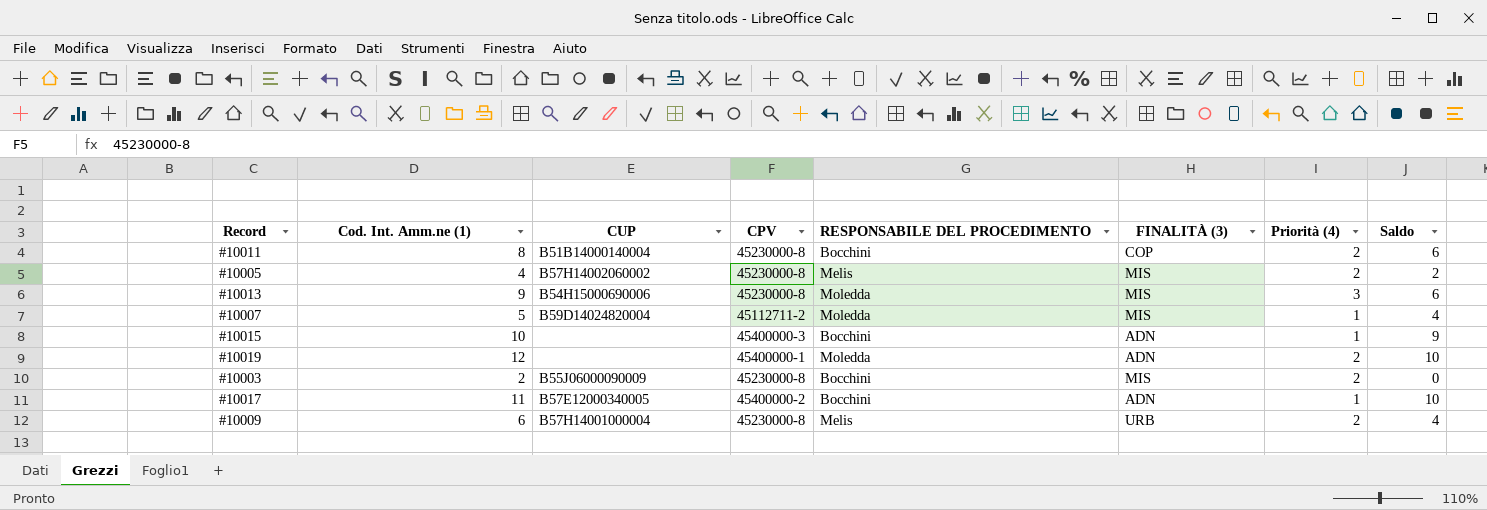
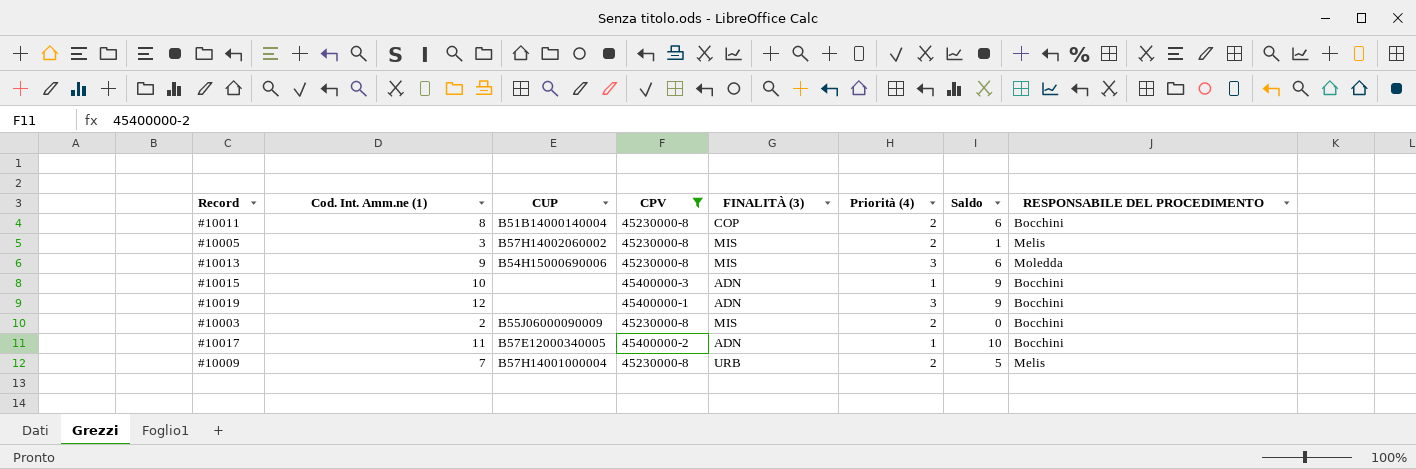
filter: none -> CPV != 45112711-2
column RESPONSABILE DEL PROCEDIMENTO | position: 5 -> 8
#10005 | Cod. Int. Amm.ne (1): 4 -> 3
#10005 | Saldo: 2 -> 1
#10019 | Priorità (4): 2 -> 3
#10019 | Saldo: 10 -> 9
#10019 | RESPONSABILE DEL PROCEDIMENTO: Moledda -> Bocchini
#10009 | Cod. Int. Amm.ne (1): 6 -> 7
#10009 | Saldo: 4 -> 5

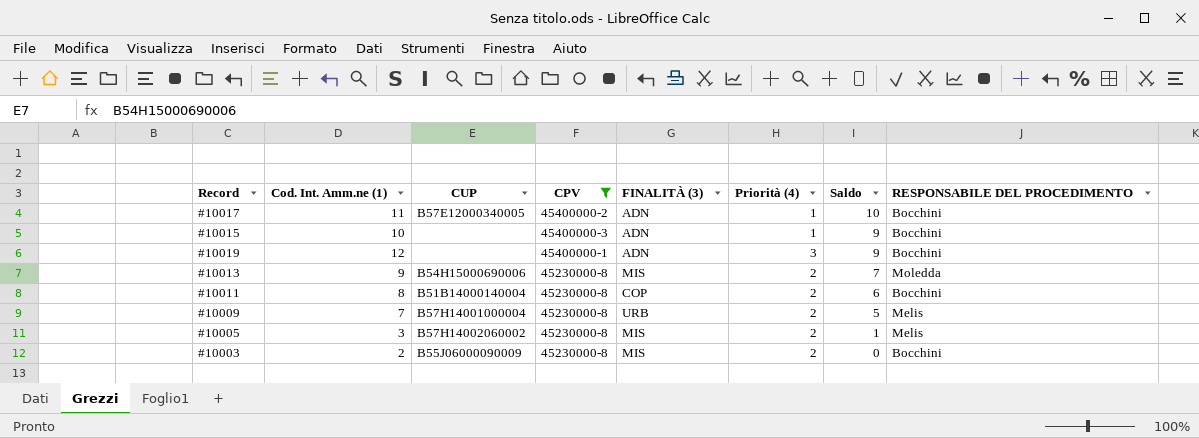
row order: none -> Saldo descending
#10013 | Priorità (4): 3 -> 2
#10013 | Saldo: 6 -> 7

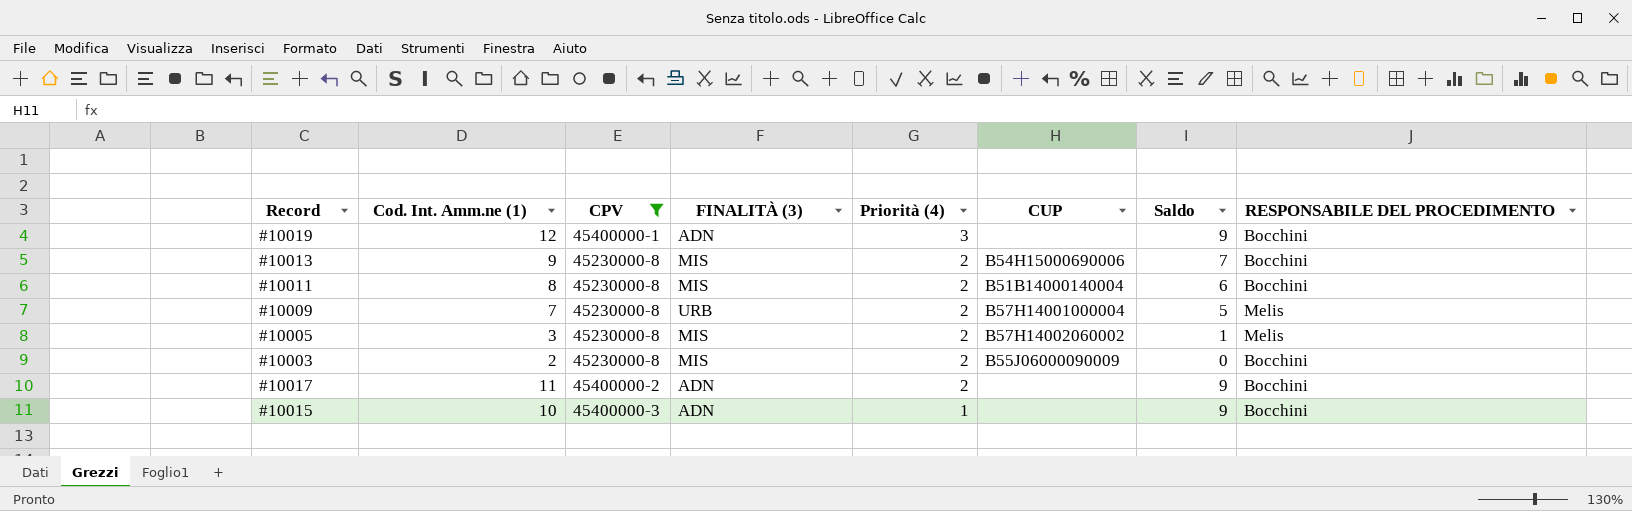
row order: Saldo descending -> Priorità (4) descending
column CUP | position: 3 -> 6
#10013 | RESPONSABILE DEL PROCEDIMENTO: Moledda -> Bocchini
#10011 | FINALITÀ (3): COP -> MIS
#10017 | Priorità (4): 1 -> 2
#10017 | CUP: B57E12000340005 -> none
#10017 | Saldo: 10 -> 9

